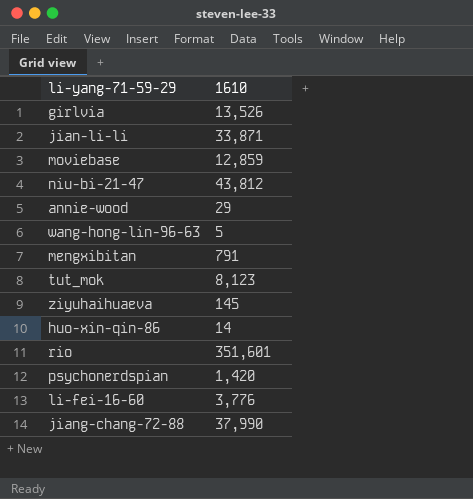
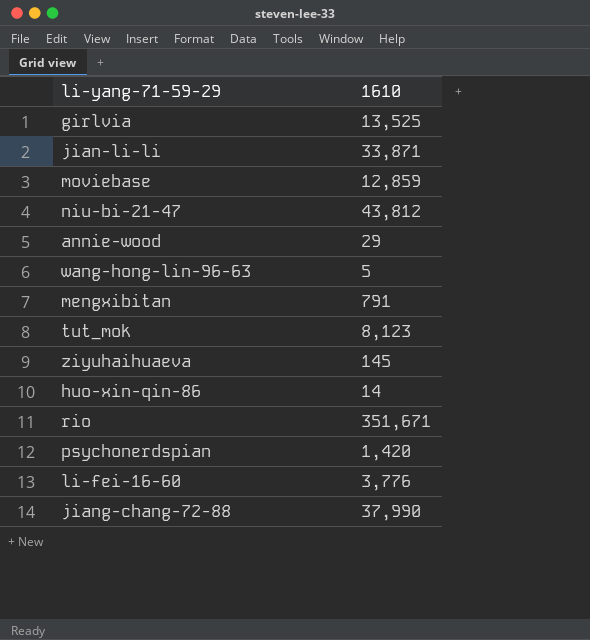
girlvia | 1610: 13,526 -> 13,525
rio | 1610: 351,601 -> 351,671

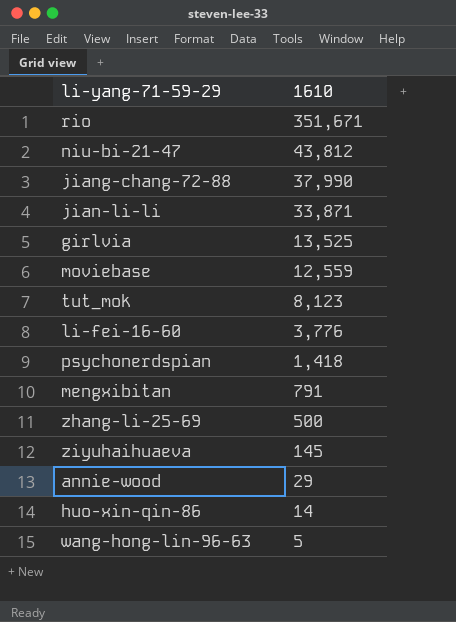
row order: none -> 1610 descending
moviebase | 1610: 12,859 -> 12,559
psychonerdspian | 1610: 1,420 -> 1,418
row zhang-li-25-69: none -> 500

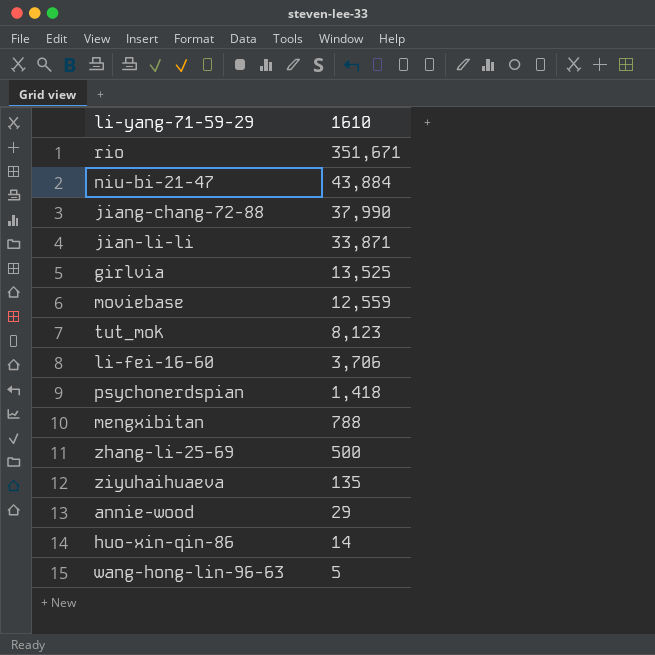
niu-bi-21-47 | 1610: 43,812 -> 43,884
li-fei-16-60 | 1610: 3,776 -> 3,706
mengxibitan | 1610: 791 -> 788
ziyuhaihuaeva | 1610: 145 -> 135

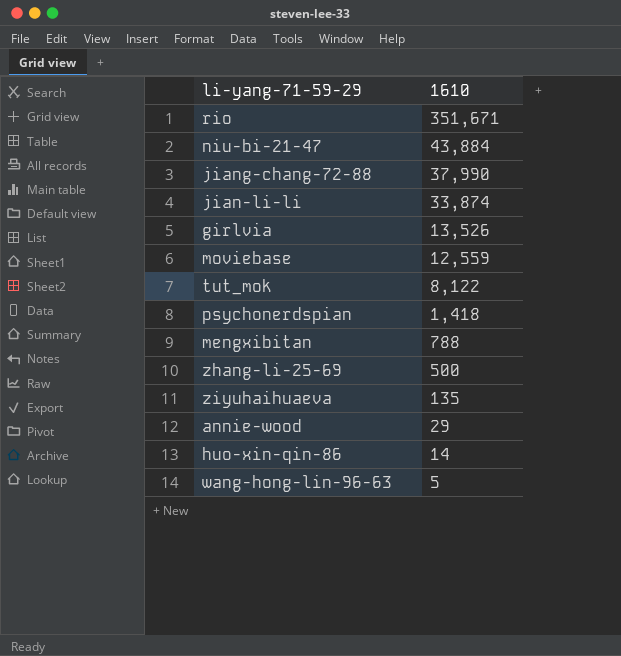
row li-fei-16-60: 3,706 -> none
jian-li-li | 1610: 33,871 -> 33,874
girlvia | 1610: 13,525 -> 13,526
tut_mok | 1610: 8,123 -> 8,122

